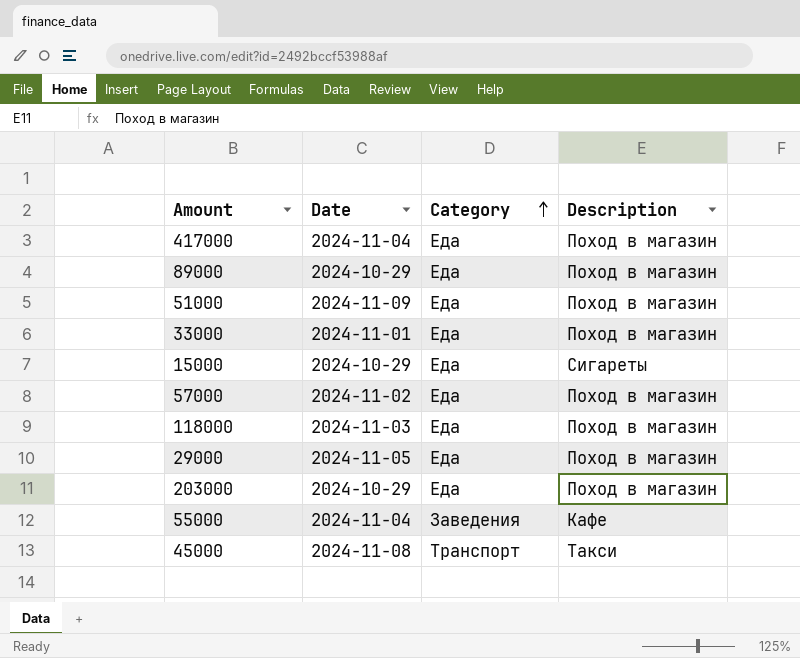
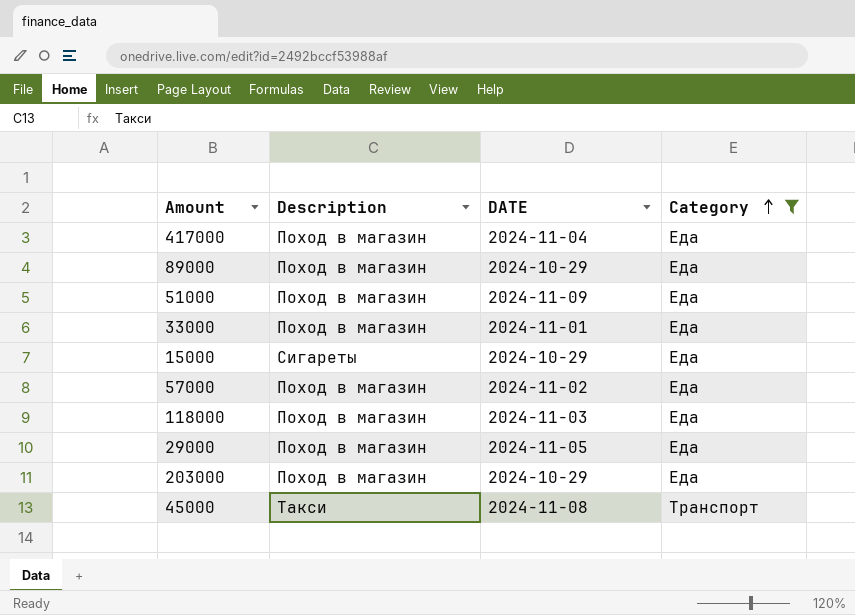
filter: none -> Category != Заведения
column Description | position: 4 -> 2
column name: Date -> DATE

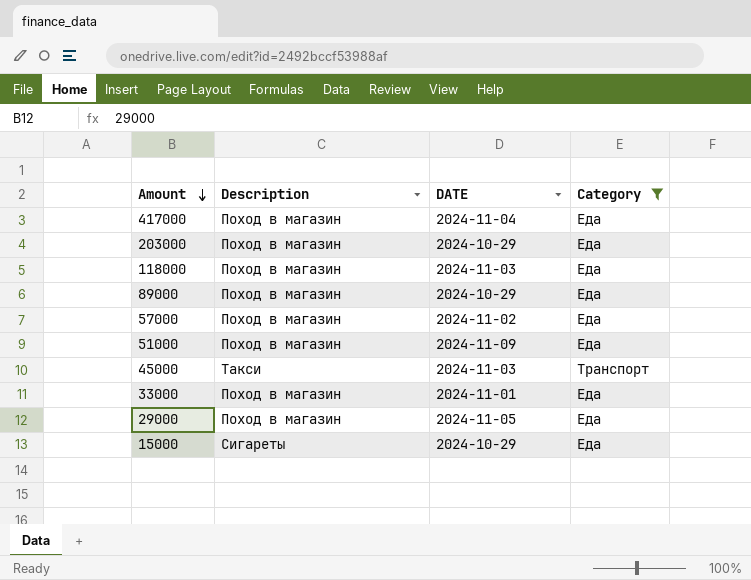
row order: Category ascending -> Amount descending
45000 | DATE: 2024-11-08 -> 2024-11-03

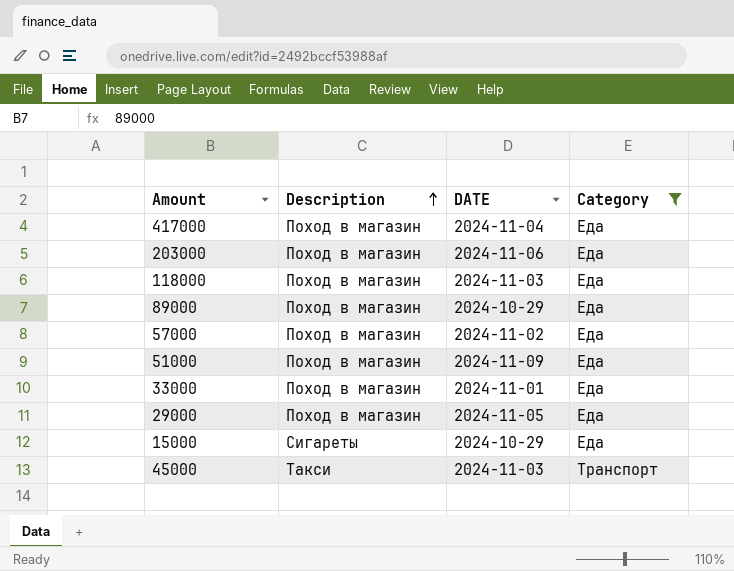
row order: Amount descending -> Description ascending
203000 | DATE: 2024-10-29 -> 2024-11-06

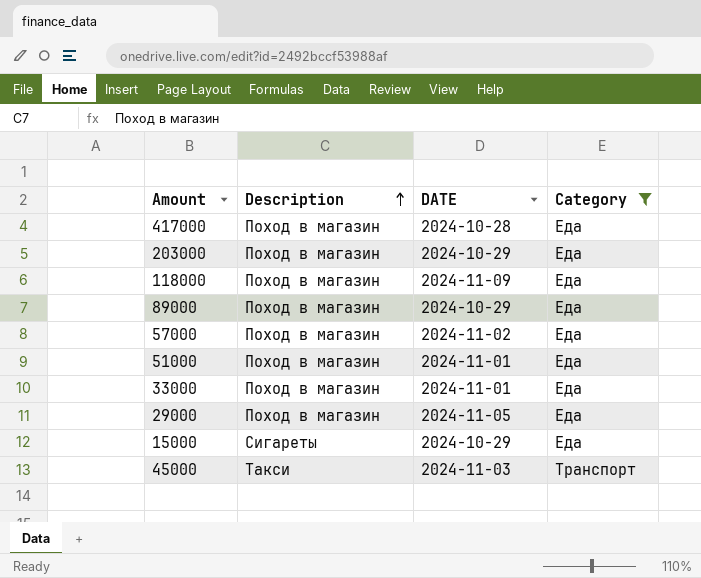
417000 | DATE: 2024-11-04 -> 2024-10-28
203000 | DATE: 2024-11-06 -> 2024-10-29
118000 | DATE: 2024-11-03 -> 2024-11-09
51000 | DATE: 2024-11-09 -> 2024-11-01

